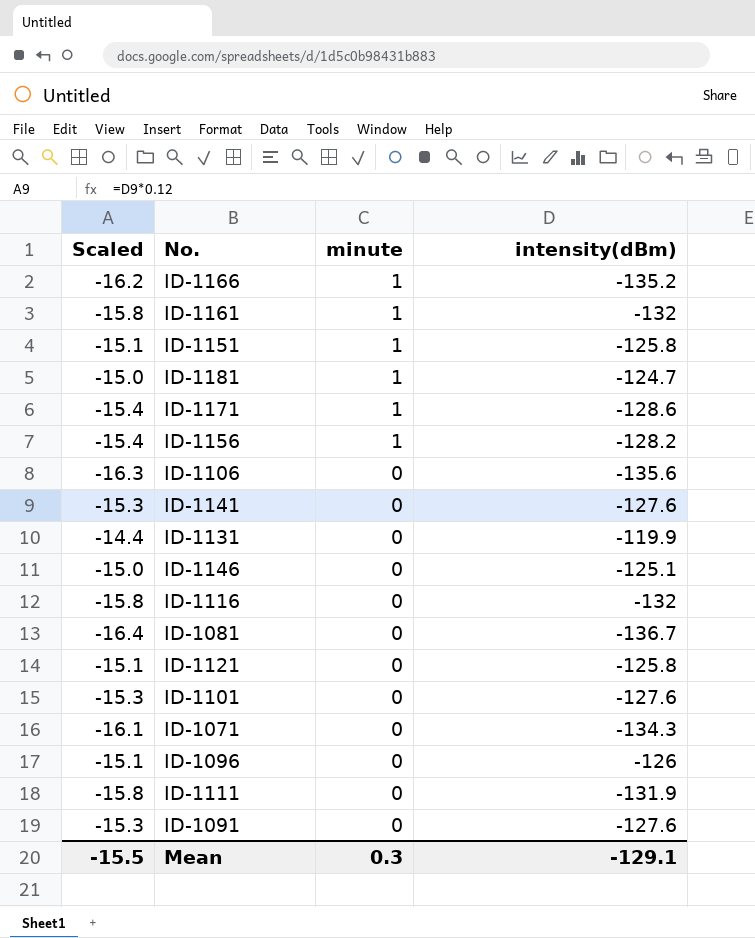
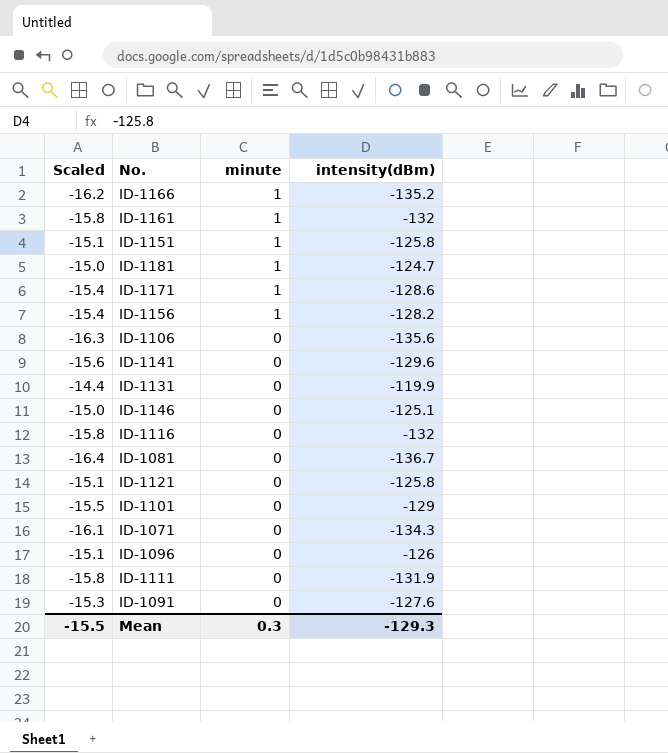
ID-1141 | Scaled: -15.3 -> -15.6
ID-1141 | intensity(dBm): -127.6 -> -129.6
ID-1101 | Scaled: -15.3 -> -15.5
ID-1101 | intensity(dBm): -127.6 -> -129
Mean | intensity(dBm): -129.1 -> -129.3

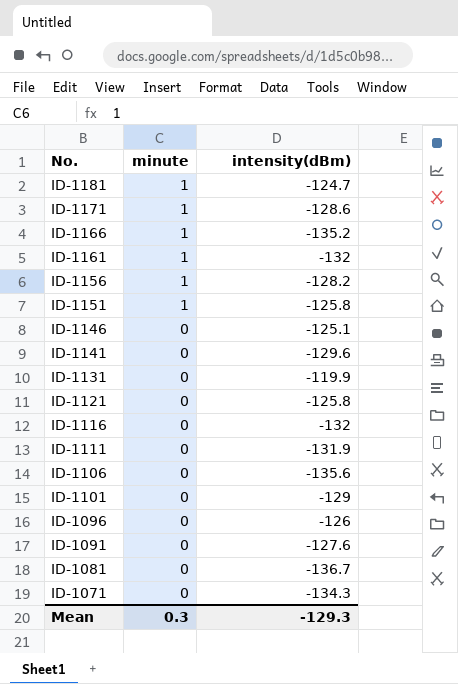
row order: minute descending -> No. descending
column Scaled | formula: [intensity(dBm)] * 0.12 -> none

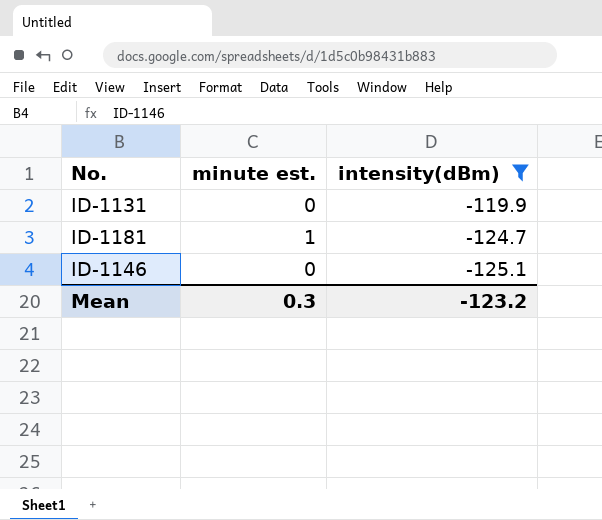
filter: none -> intensity(dBm) >= -125.1
row order: No. descending -> intensity(dBm) descending
column name: minute -> minute est.
Mean | intensity(dBm): -129.3 -> -123.2

